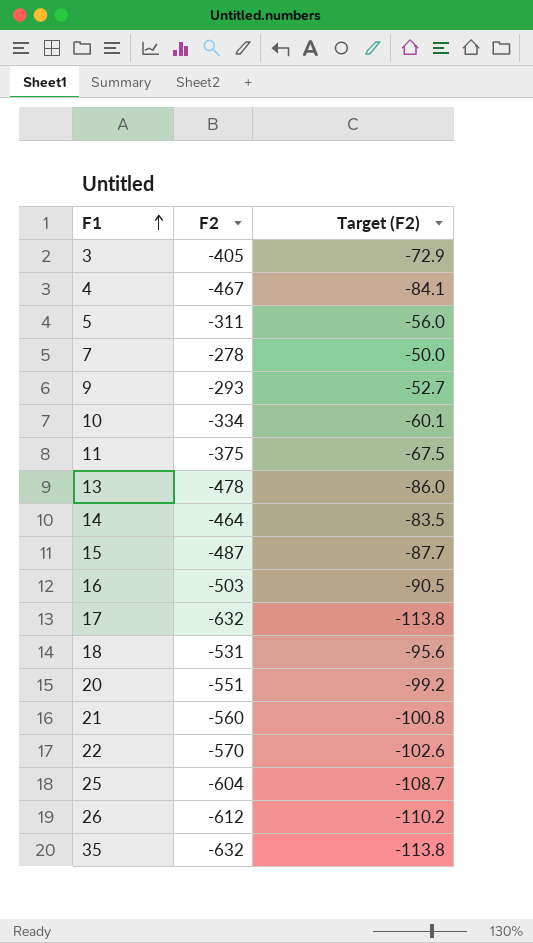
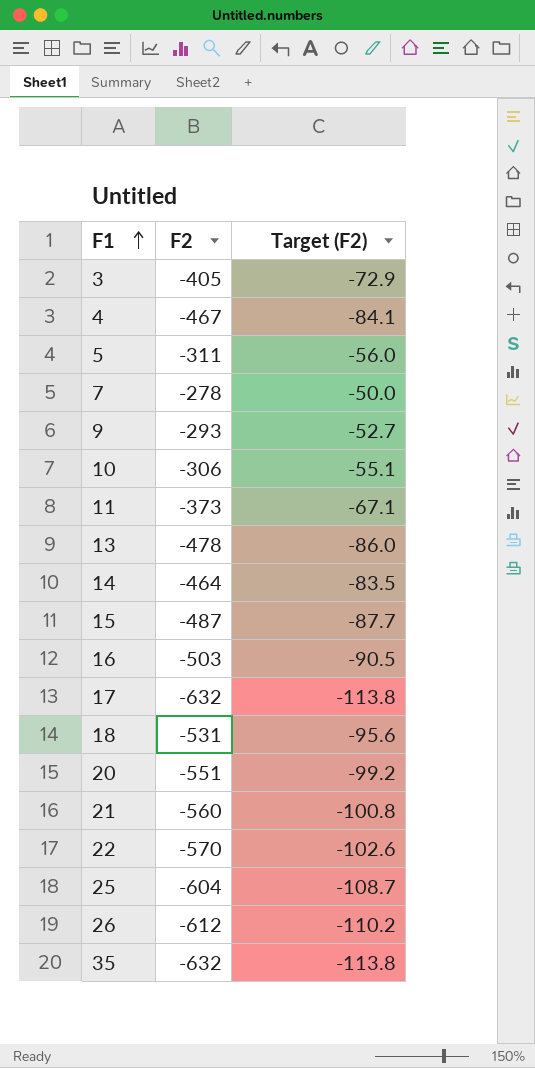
10 | F2: -334 -> -306
10 | Target (F2): -60.1 -> -55.1
11 | F2: -375 -> -373
11 | Target (F2): -67.5 -> -67.1

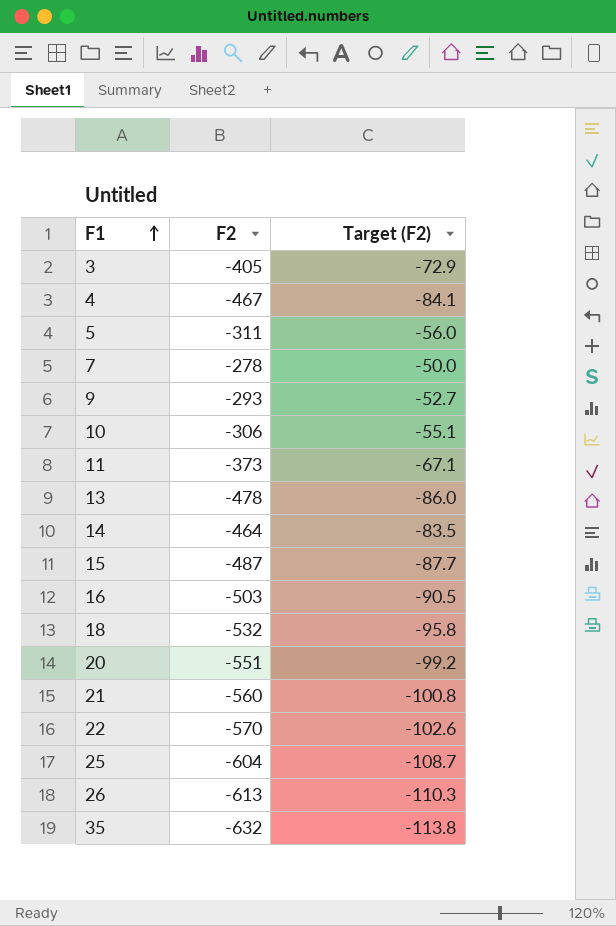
row 17: -632 | -113.8 -> none
18 | F2: -531 -> -532
18 | Target (F2): -95.6 -> -95.8
26 | F2: -612 -> -613
26 | Target (F2): -110.2 -> -110.3

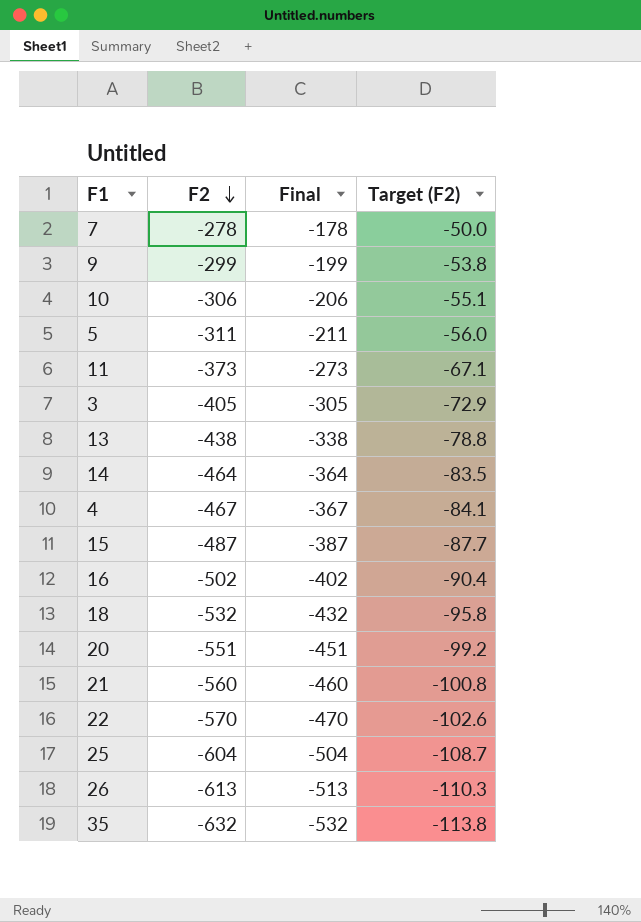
row order: F1 ascending -> F2 descending
column Final | formula: none -> [F2] + 100
9 | F2: -293 -> -299
9 | Target (F2): -52.7 -> -53.8
13 | F2: -478 -> -438
13 | Target (F2): -86.0 -> -78.8
16 | F2: -503 -> -502
16 | Target (F2): -90.5 -> -90.4

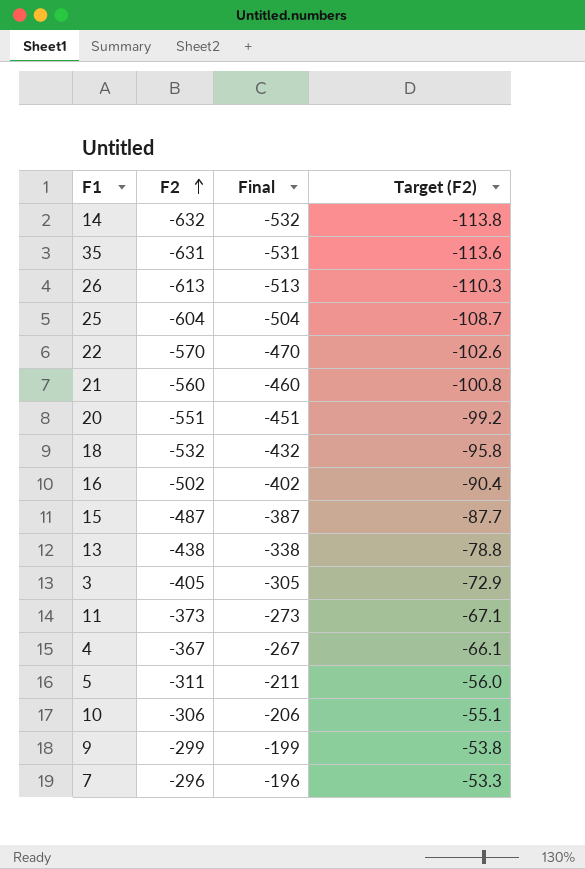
row order: F2 descending -> F2 ascending
14 | F2: -464 -> -632
14 | Final: -364 -> -532
14 | Target (F2): -83.5 -> -113.8
35 | F2: -632 -> -631
35 | Final: -532 -> -531
35 | Target (F2): -113.8 -> -113.6
4 | F2: -467 -> -367
4 | Final: -367 -> -267
4 | Target (F2): -84.1 -> -66.1
7 | F2: -278 -> -296
7 | Final: -178 -> -196
7 | Target (F2): -50.0 -> -53.3

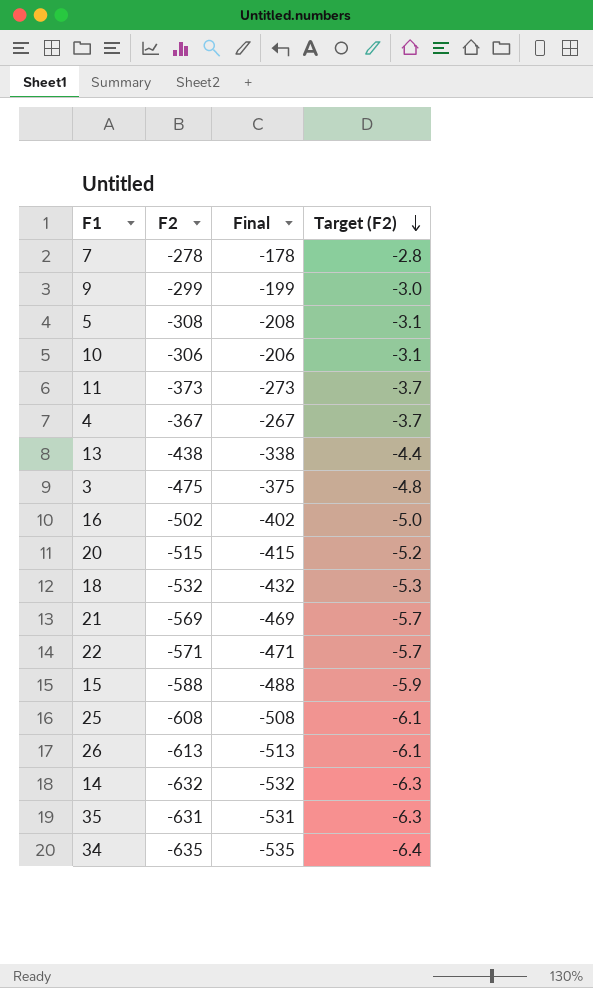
row order: F2 ascending -> Target (F2) descending
column Target (F2) | formula: [F2] * 0.18 -> [F2] * 0.01
7 | F2: -296 -> -278
7 | Final: -196 -> -178
5 | F2: -311 -> -308
5 | Final: -211 -> -208
3 | F2: -405 -> -475
3 | Final: -305 -> -375
20 | F2: -551 -> -515
20 | Final: -451 -> -415
21 | F2: -560 -> -569
21 | Final: -460 -> -469
22 | F2: -570 -> -571
22 | Final: -470 -> -471
15 | F2: -487 -> -588
15 | Final: -387 -> -488
25 | F2: -604 -> -608
25 | Final: -504 -> -508
row 34: none -> -635 | -535 | -6.4

